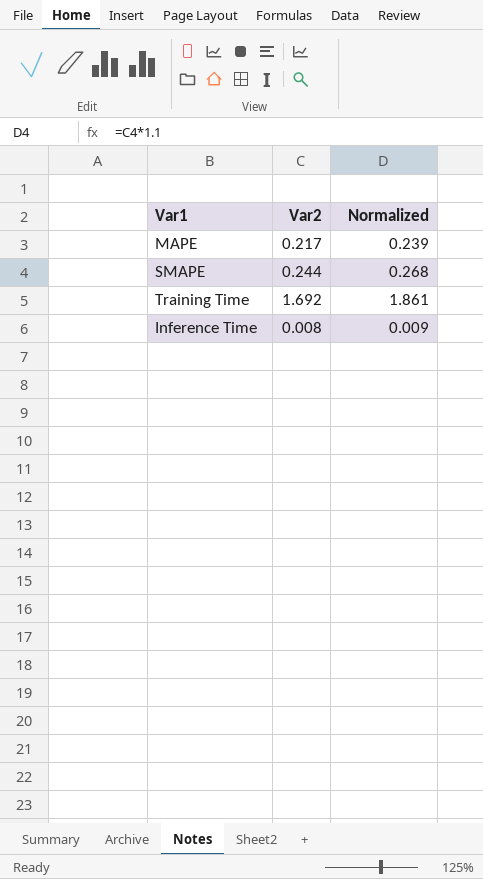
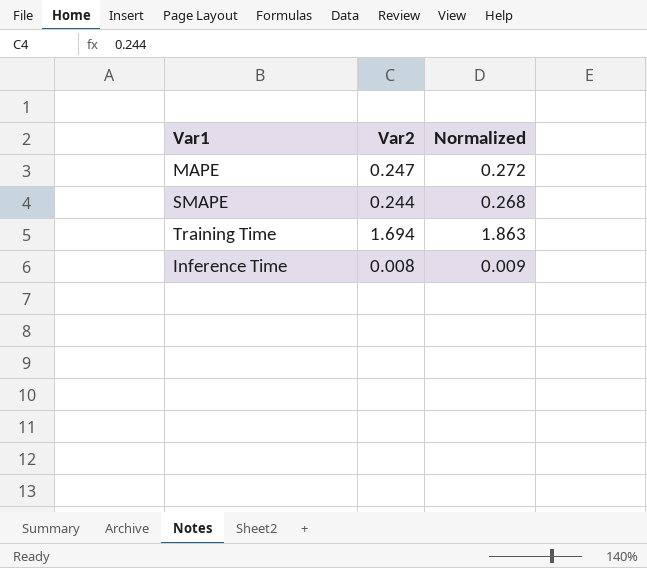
MAPE | Var2: 0.217 -> 0.247
MAPE | Normalized: 0.239 -> 0.272
Training Time | Var2: 1.692 -> 1.694
Training Time | Normalized: 1.861 -> 1.863

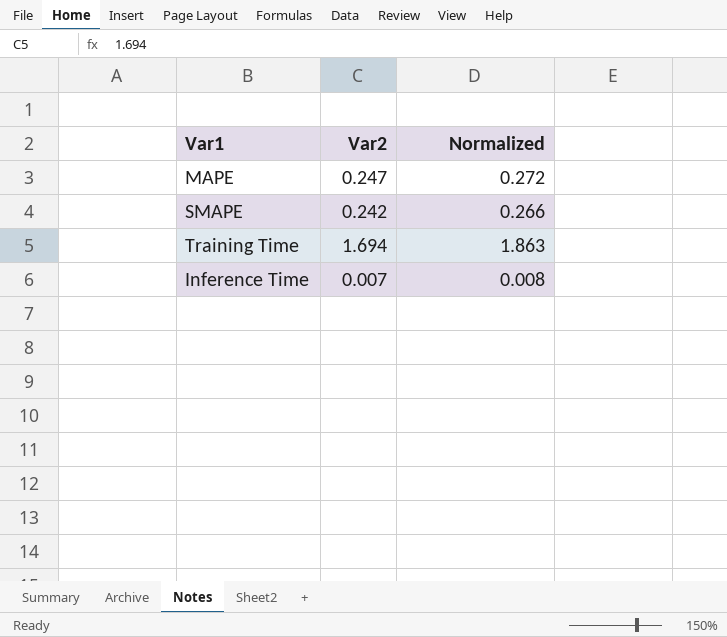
SMAPE | Var2: 0.244 -> 0.242
SMAPE | Normalized: 0.268 -> 0.266
Inference Time | Var2: 0.008 -> 0.007
Inference Time | Normalized: 0.009 -> 0.008

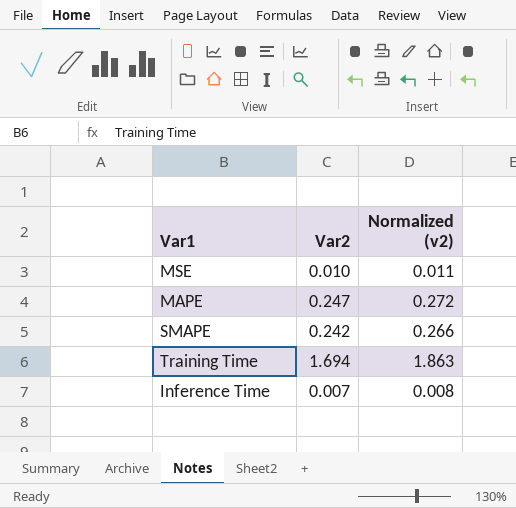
column name: Normalized -> Normalized (v2)
row MSE: none -> 0.010 | 0.011

